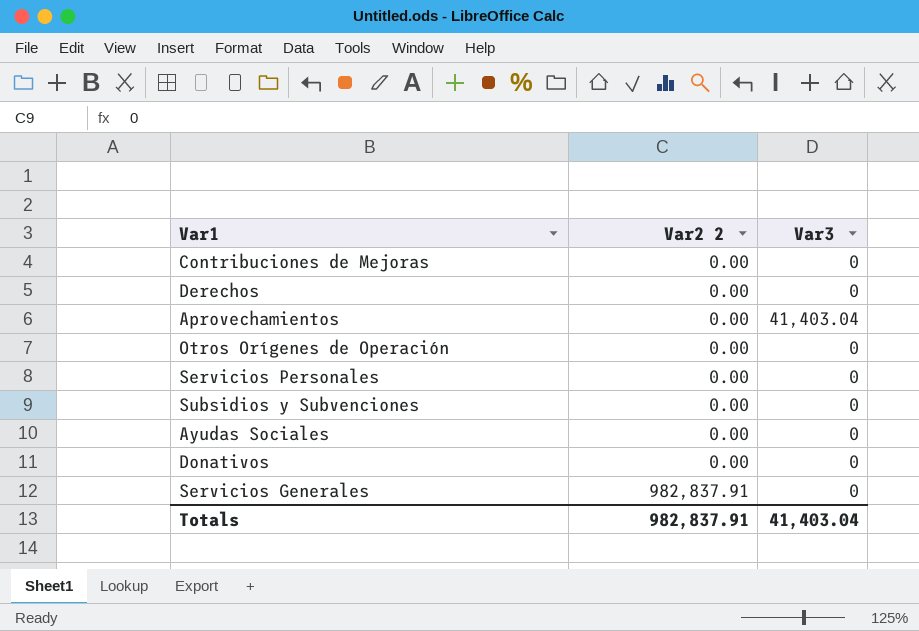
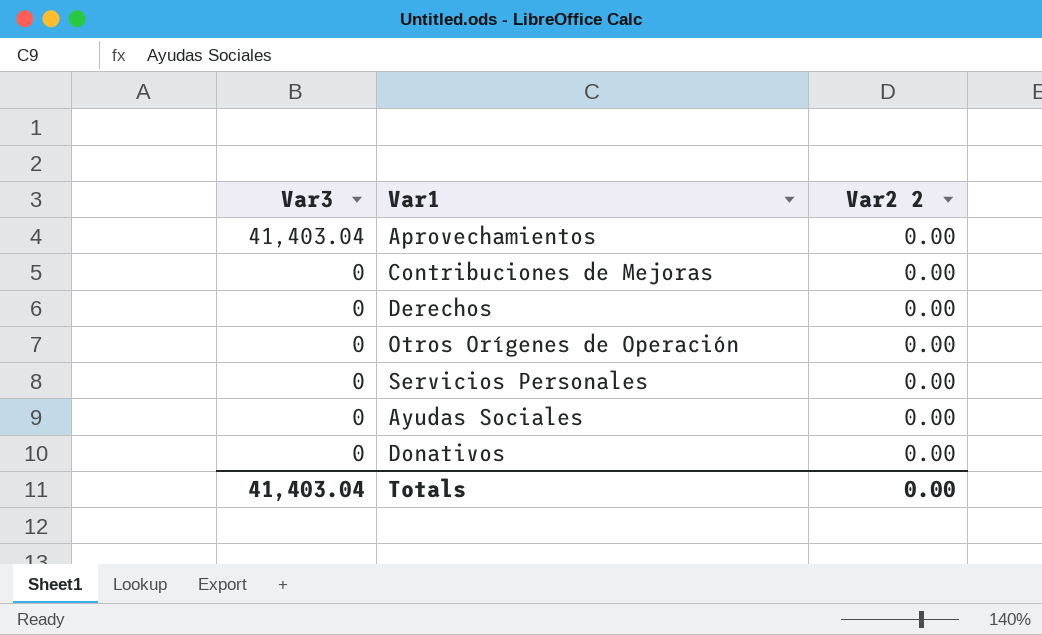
row order: Var2 2 ascending -> Var3 descending
column Var3 | position: 3 -> 1
row Subsidios y Subvenciones: 0.00 | 0 -> none
row Servicios Generales: 982,837.91 | 0 -> none
Totals | Var2 2: 982,837.91 -> 0.00

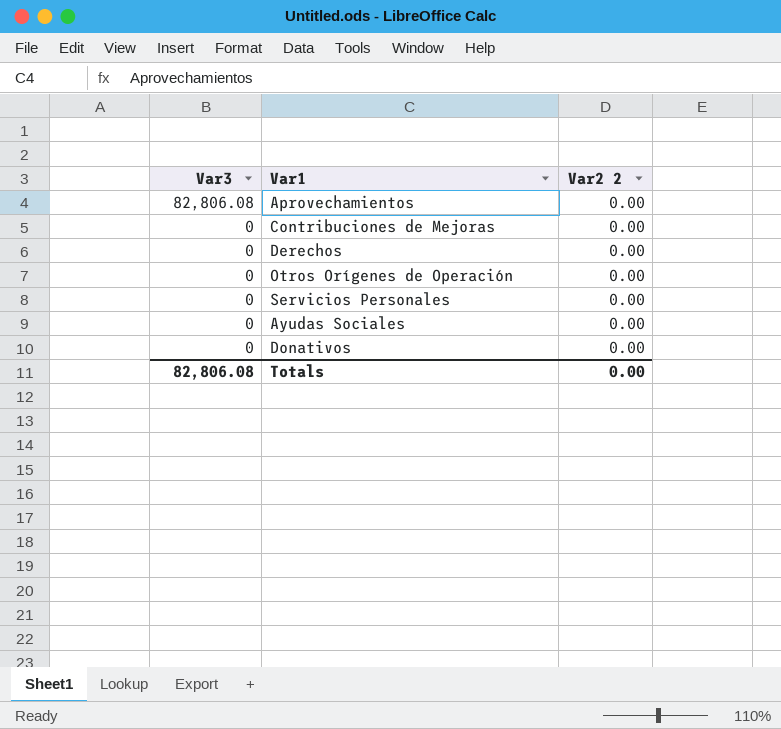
Aprovechamientos | Var3: 41,403.04 -> 82,806.08
Totals | Var3: 41,403.04 -> 82,806.08

